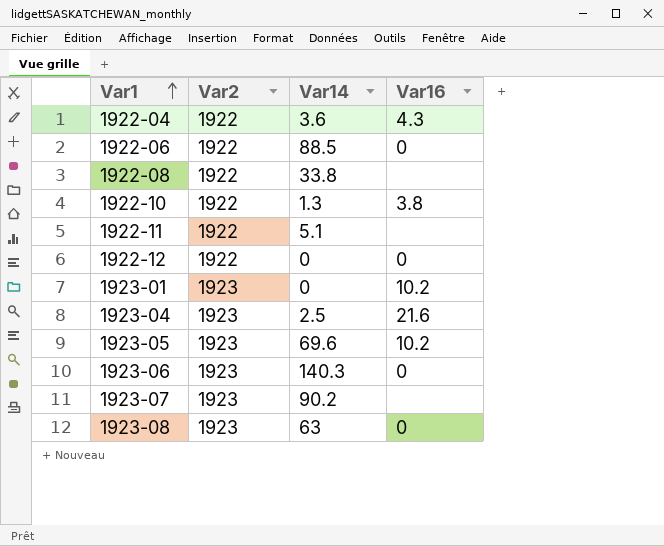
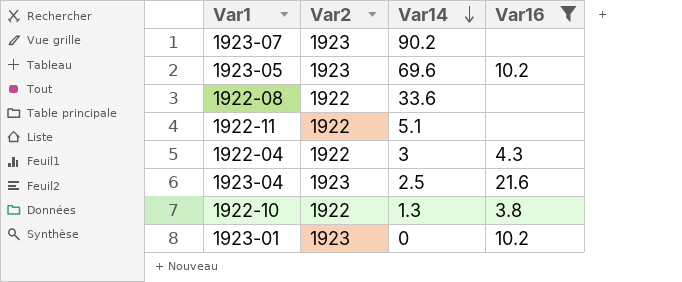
filter: none -> Var16 != 0
row order: Var1 ascending -> Var14 descending
1922-08 | Var14: 33.8 -> 33.6
1922-04 | Var14: 3.6 -> 3

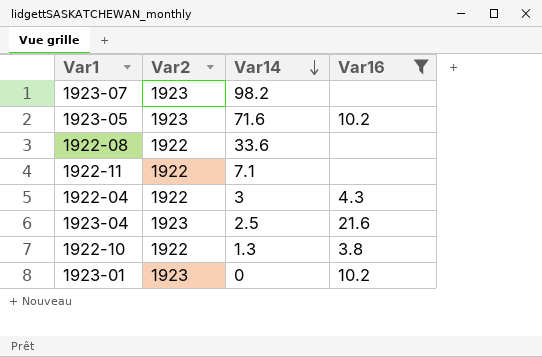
1923-07 | Var14: 90.2 -> 98.2
1923-05 | Var14: 69.6 -> 71.6
1922-11 | Var14: 5.1 -> 7.1

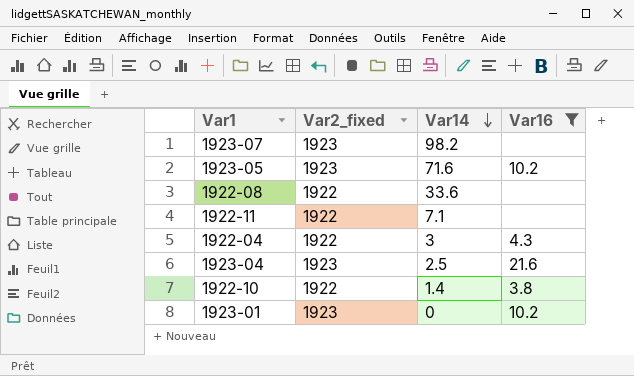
column name: Var2 -> Var2_fixed
1922-10 | Var14: 1.3 -> 1.4

